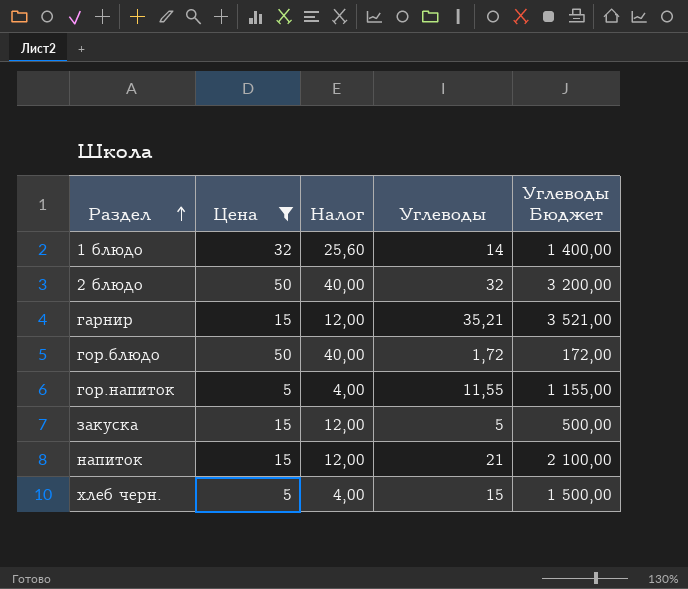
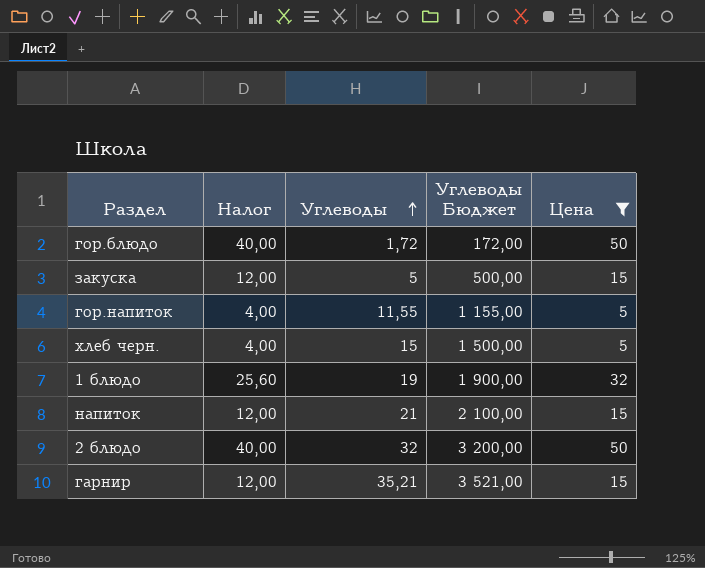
row order: Раздел ascending -> Углеводы ascending
column Цена | position: 2 -> 5
1 блюдо | Углеводы: 14 -> 19
1 блюдо | Углеводы Бюджет: 1 400,00 -> 1 900,00

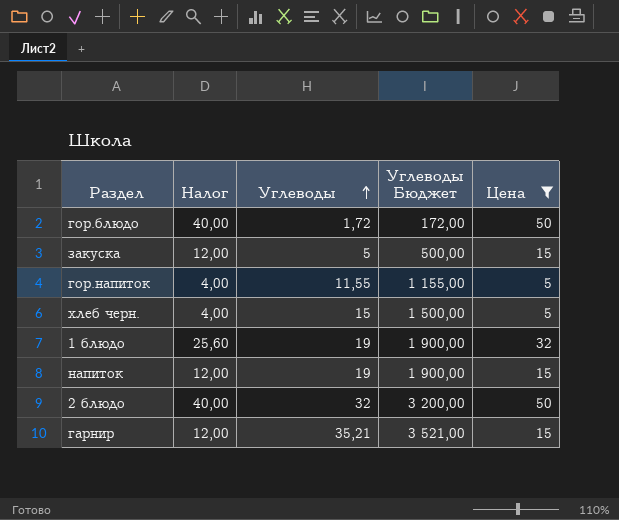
напиток | Углеводы: 21 -> 19
напиток | Углеводы Бюджет: 2 100,00 -> 1 900,00

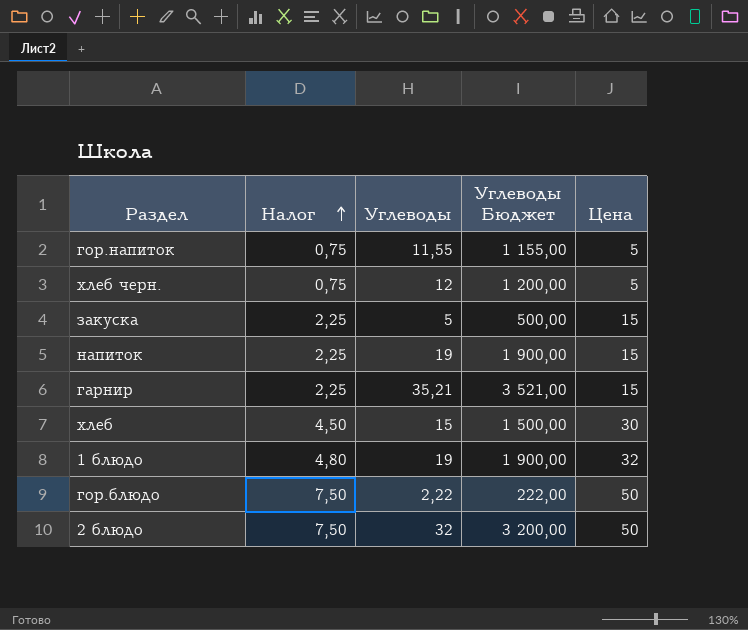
filter: Цена != 30 -> none
row order: Углеводы ascending -> Налог ascending
column Налог | formula: [Цена] * 0,8 -> [Цена] * 0,15
хлеб черн. | Углеводы: 15 -> 12
хлеб черн. | Углеводы Бюджет: 1 500,00 -> 1 200,00
гор.блюдо | Углеводы: 1,72 -> 2,22
гор.блюдо | Углеводы Бюджет: 172,00 -> 222,00

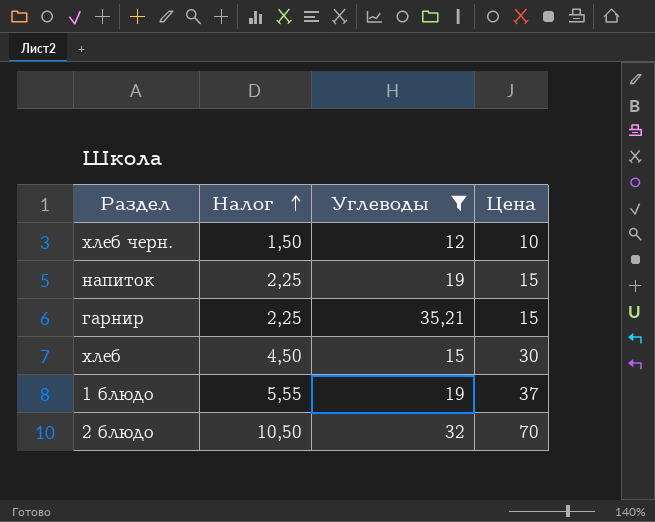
filter: none -> Углеводы >= 12
column Углеводы Бюджет | formula: [Углеводы] * 100 -> none
хлеб черн. | Налог: 0,75 -> 1,50
хлеб черн. | Цена: 5 -> 10
1 блюдо | Налог: 4,80 -> 5,55
1 блюдо | Цена: 32 -> 37
2 блюдо | Налог: 7,50 -> 10,50
2 блюдо | Цена: 50 -> 70

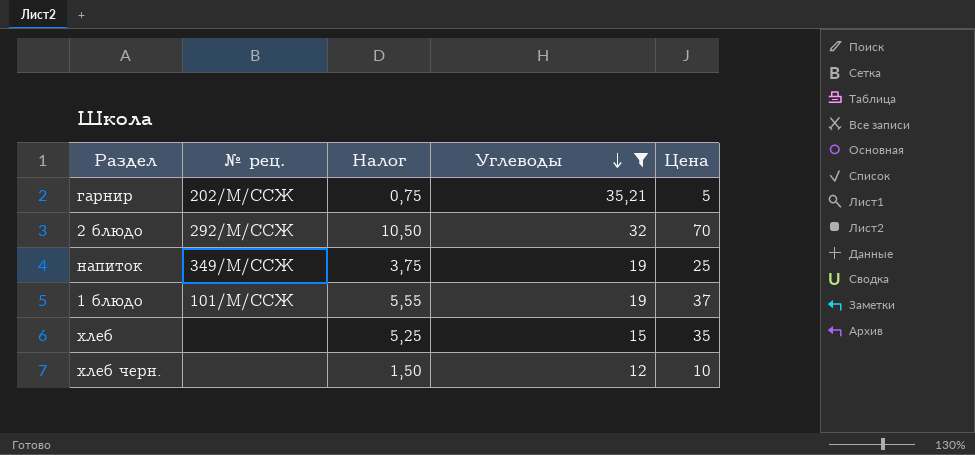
row order: Налог ascending -> Углеводы descending
column № рец. | position: none -> 2
гарнир | Налог: 2,25 -> 0,75
гарнир | Цена: 15 -> 5
напиток | Налог: 2,25 -> 3,75
напиток | Цена: 15 -> 25
хлеб | Налог: 4,50 -> 5,25
хлеб | Цена: 30 -> 35

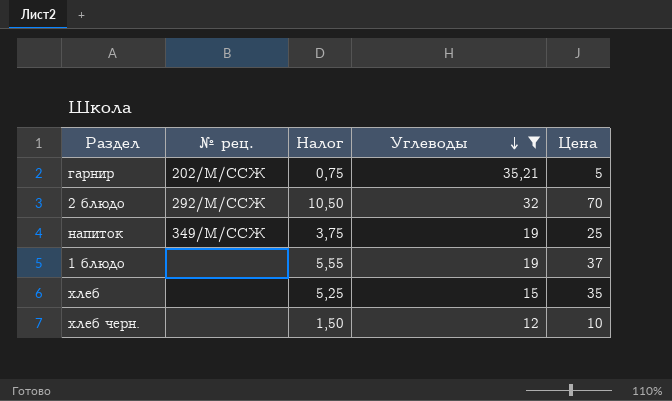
1 блюдо | № рец.: 101/М/ССЖ -> none

